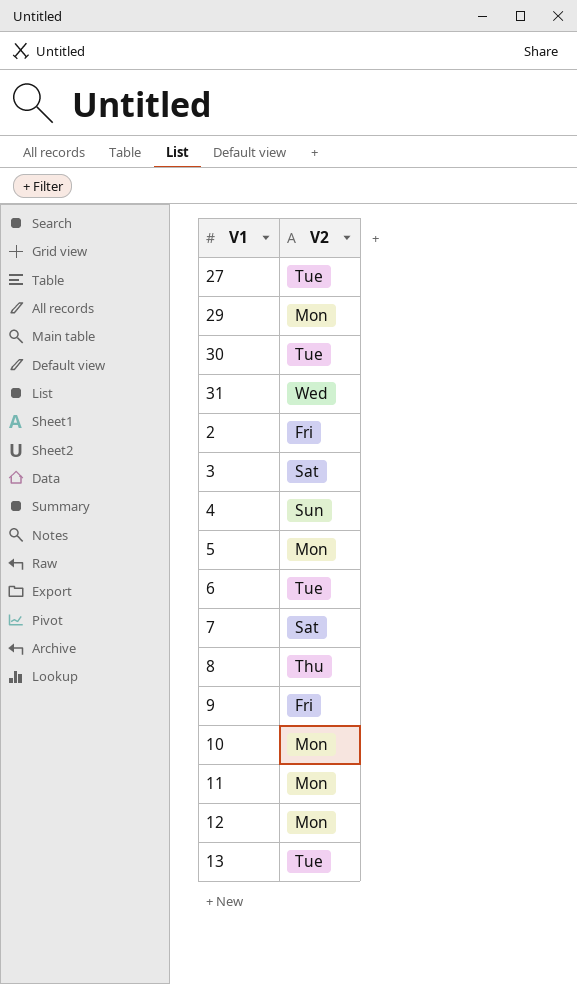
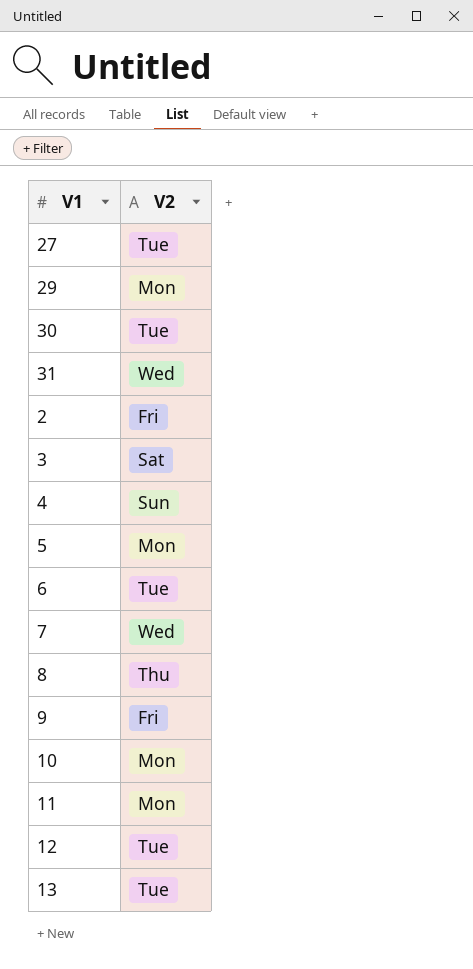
7 | V2: Sat -> Wed
12 | V2: Mon -> Tue

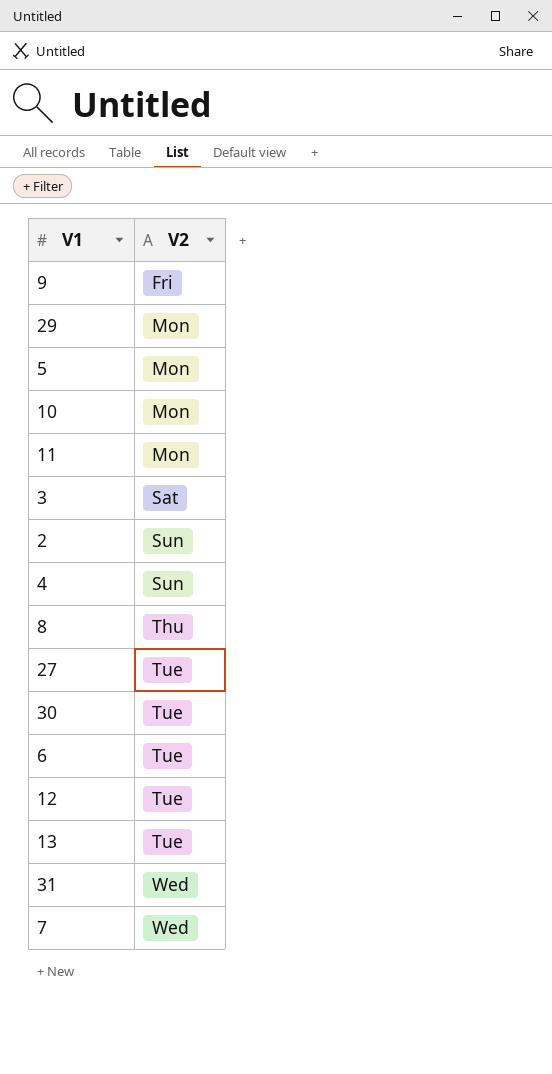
row order: none -> V2 ascending
2 | V2: Fri -> Sun

